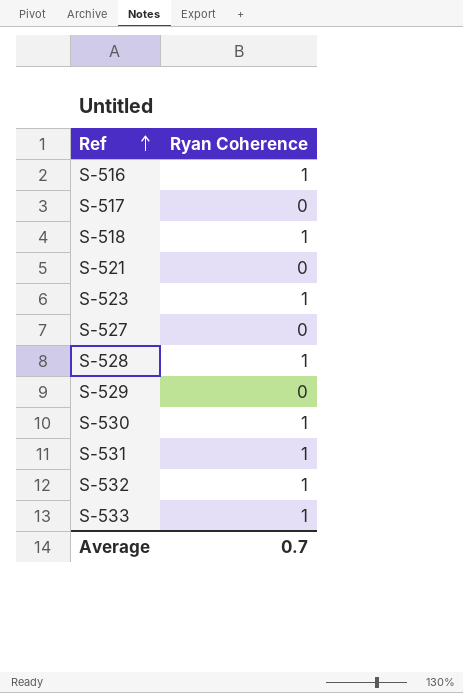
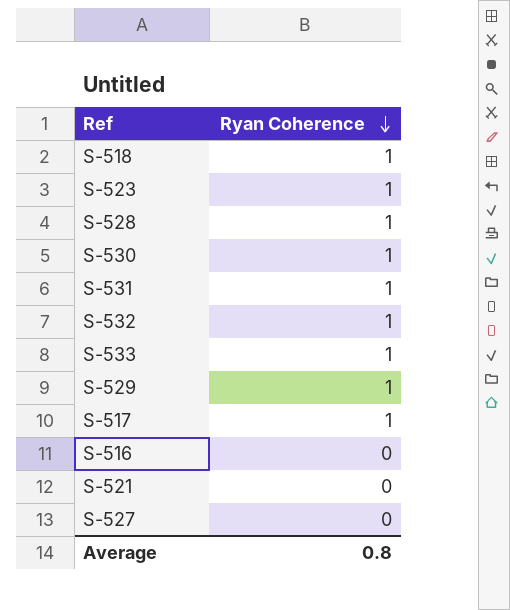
row order: Ref ascending -> Ryan Coherence descending
S-529 | Ryan Coherence: 0 -> 1
S-517 | Ryan Coherence: 0 -> 1
S-516 | Ryan Coherence: 1 -> 0
Average | Ryan Coherence: 0.7 -> 0.8

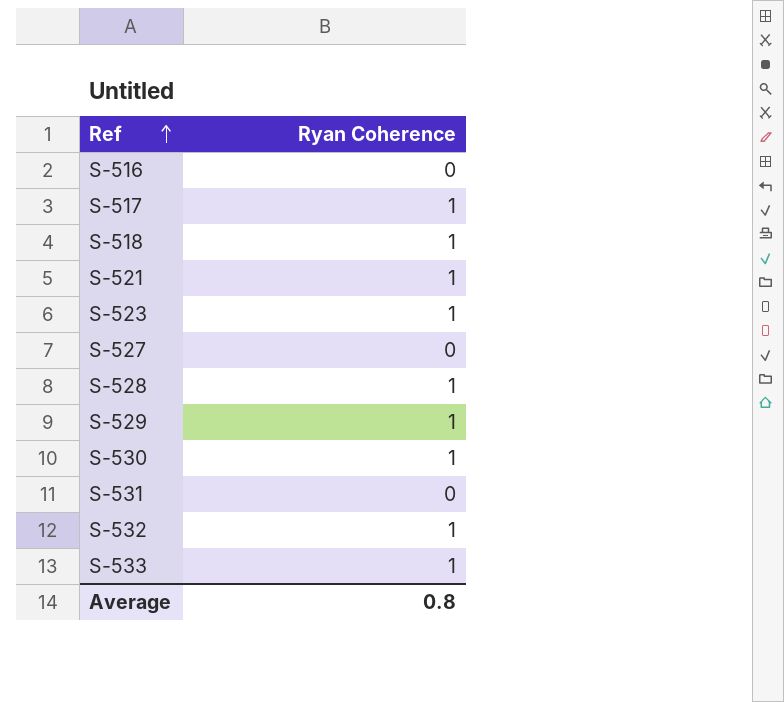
row order: Ryan Coherence descending -> Ref ascending
S-521 | Ryan Coherence: 0 -> 1
S-531 | Ryan Coherence: 1 -> 0

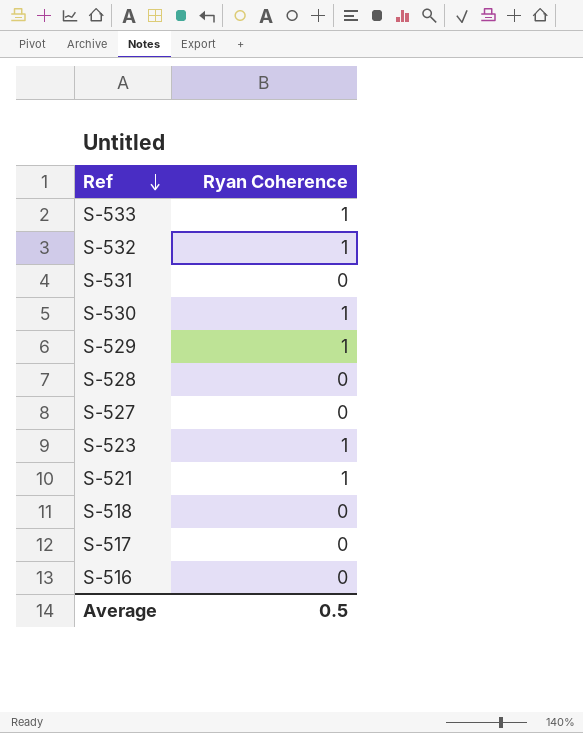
row order: Ref ascending -> Ref descending
S-528 | Ryan Coherence: 1 -> 0
S-518 | Ryan Coherence: 1 -> 0
S-517 | Ryan Coherence: 1 -> 0
Average | Ryan Coherence: 0.8 -> 0.5

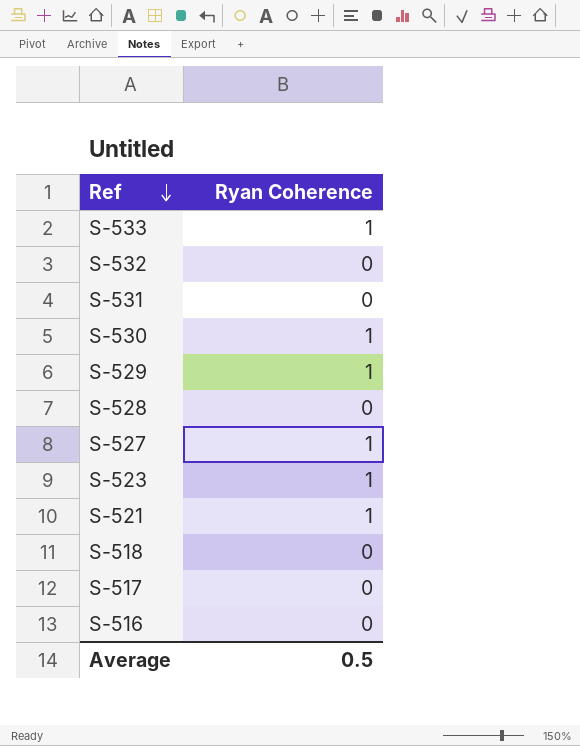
S-532 | Ryan Coherence: 1 -> 0
S-527 | Ryan Coherence: 0 -> 1

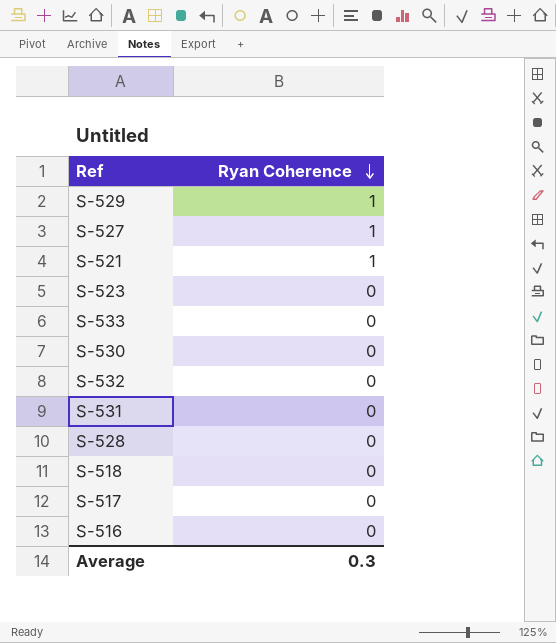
row order: Ref descending -> Ryan Coherence descending
S-523 | Ryan Coherence: 1 -> 0
S-533 | Ryan Coherence: 1 -> 0
S-530 | Ryan Coherence: 1 -> 0
Average | Ryan Coherence: 0.5 -> 0.3

